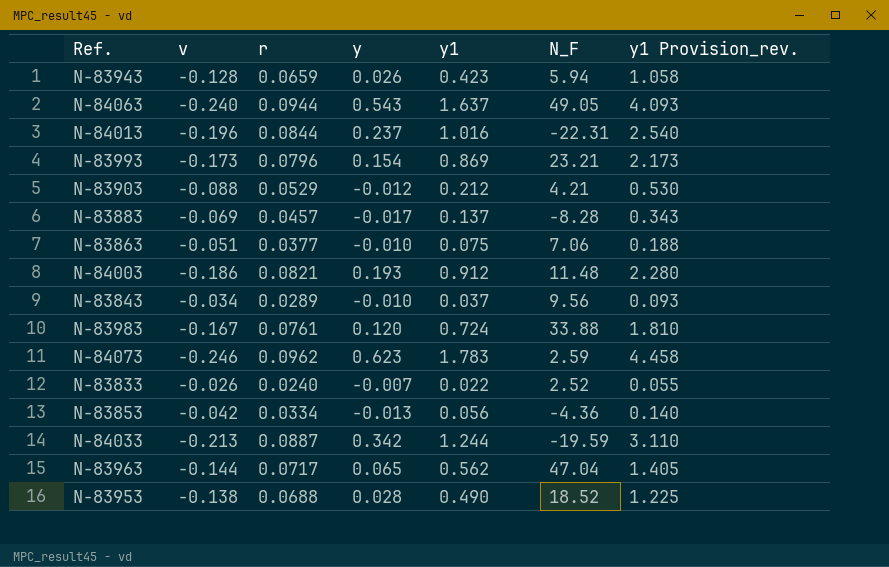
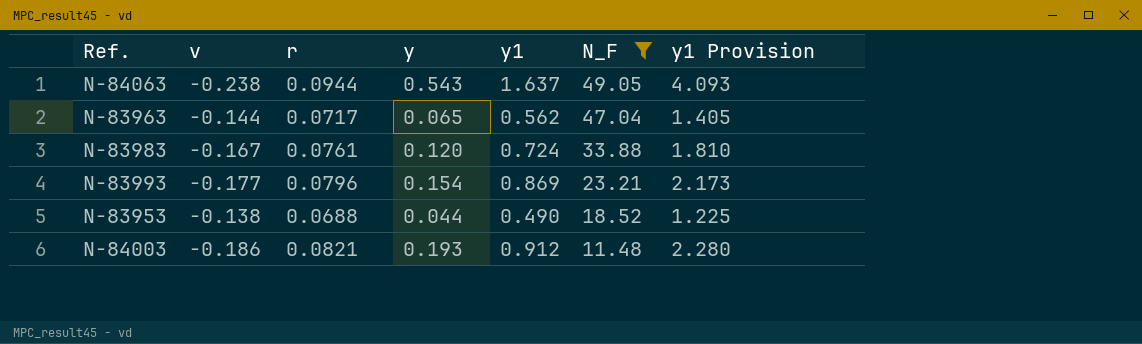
filter: none -> N_F >= 11.48
row order: none -> N_F descending
column name: y1 Provision_rev. -> y1 Provision
N-84063 | v: -0.240 -> -0.238
N-83993 | v: -0.173 -> -0.177
N-83953 | y: 0.028 -> 0.044

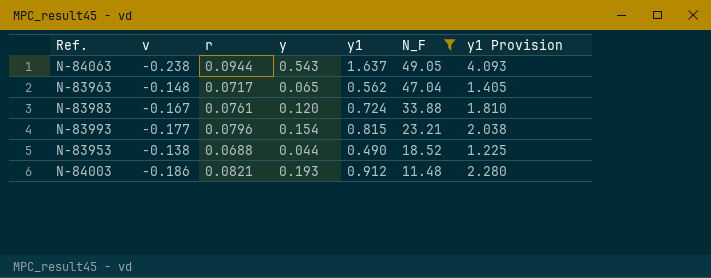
N-83963 | v: -0.144 -> -0.148
N-83993 | y1: 0.869 -> 0.815
N-83993 | y1 Provision: 2.173 -> 2.038

